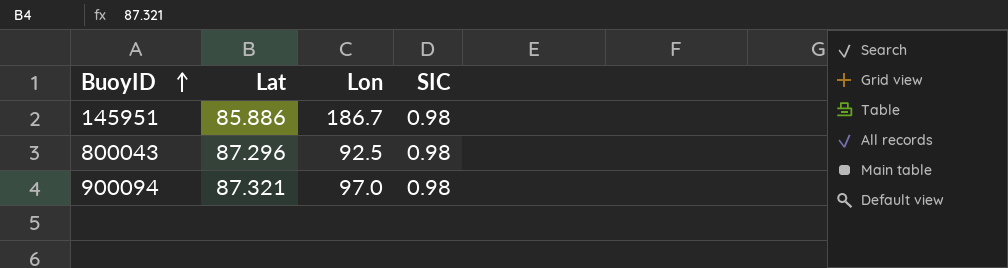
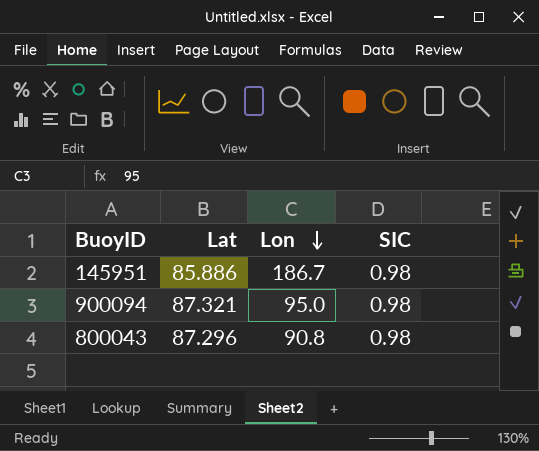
row order: BuoyID ascending -> Lon descending
900094 | Lon: 97.0 -> 95.0
800043 | Lon: 92.5 -> 90.8

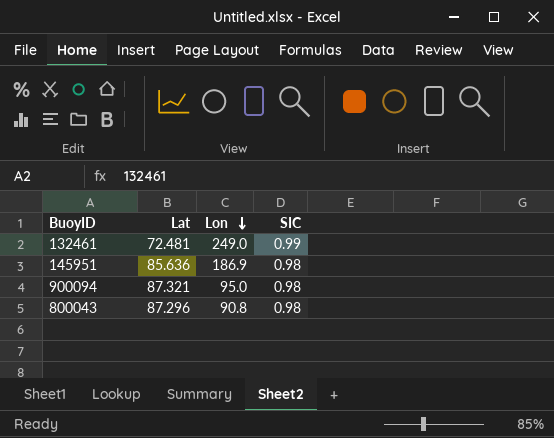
row 132461: none -> 72.481 | 249.0 | 0.99
145951 | Lat: 85.886 -> 85.636
145951 | Lon: 186.7 -> 186.9

